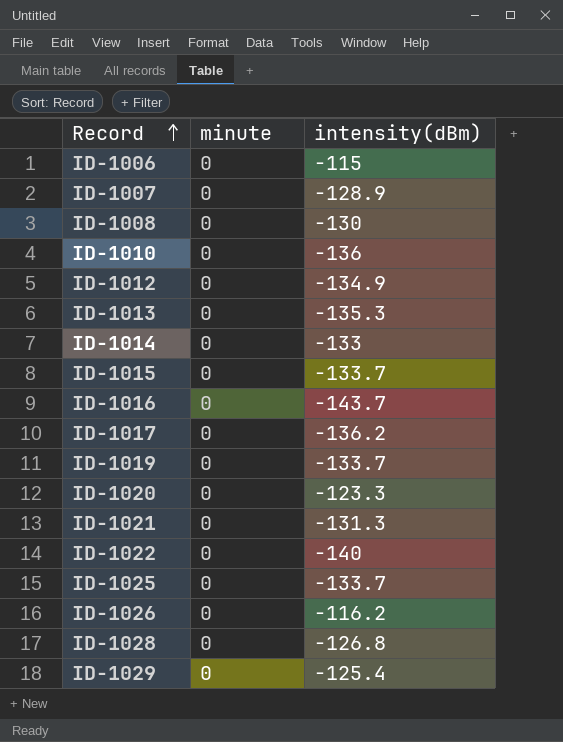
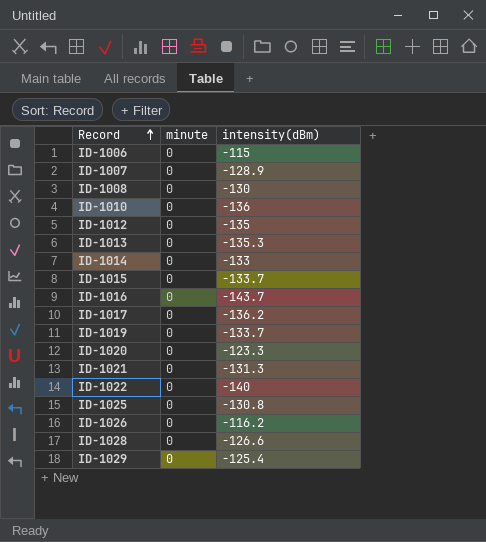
ID-1012 | intensity(dBm): -134.9 -> -135
ID-1025 | intensity(dBm): -133.7 -> -130.8
ID-1028 | intensity(dBm): -126.8 -> -126.6

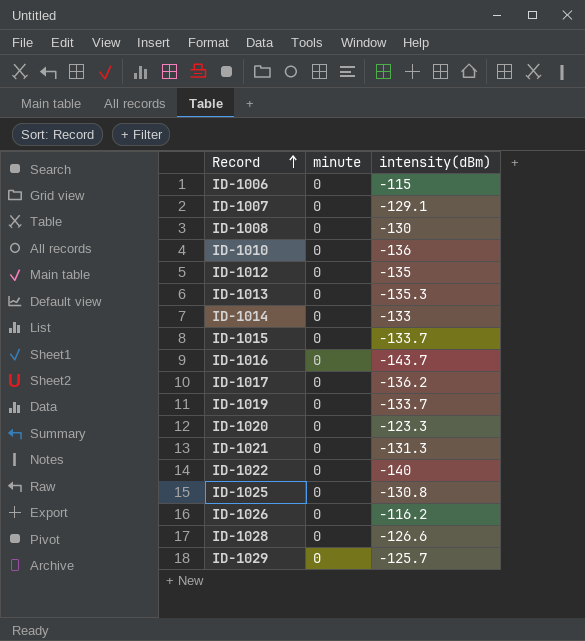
ID-1007 | intensity(dBm): -128.9 -> -129.1
ID-1029 | intensity(dBm): -125.4 -> -125.7

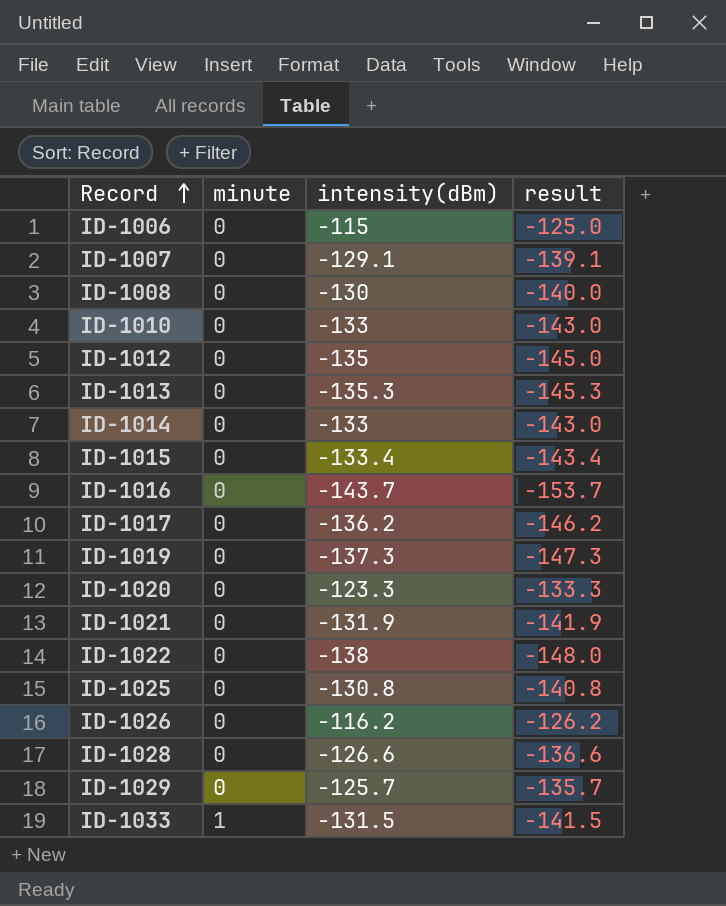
column result | formula: none -> [intensity(dBm)] - 10
ID-1010 | intensity(dBm): -136 -> -133
ID-1015 | intensity(dBm): -133.7 -> -133.4
ID-1019 | intensity(dBm): -133.7 -> -137.3
ID-1021 | intensity(dBm): -131.3 -> -131.9
ID-1022 | intensity(dBm): -140 -> -138
row ID-1033: none -> 1 | -131.5 | -141.5

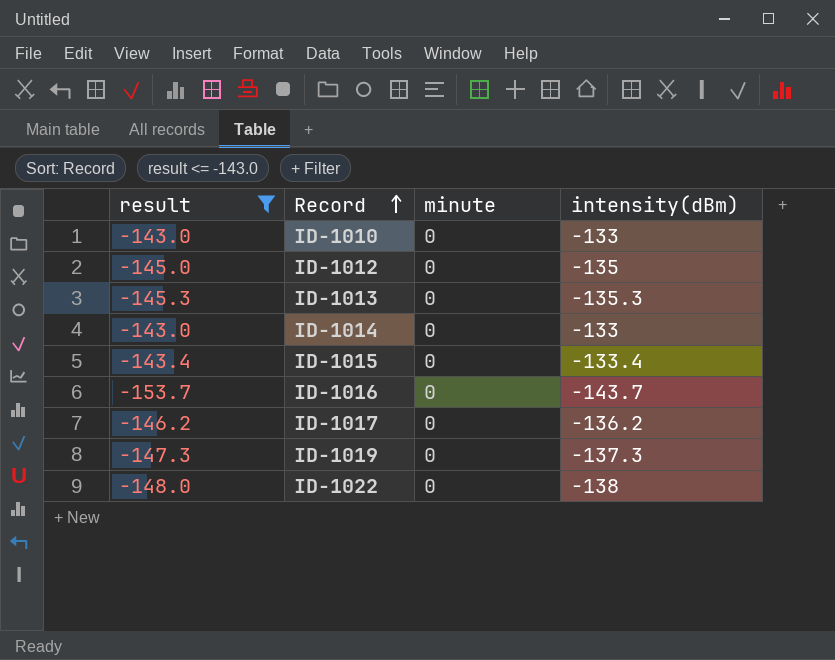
filter: none -> result <= -143.0
column result | position: 4 -> 1

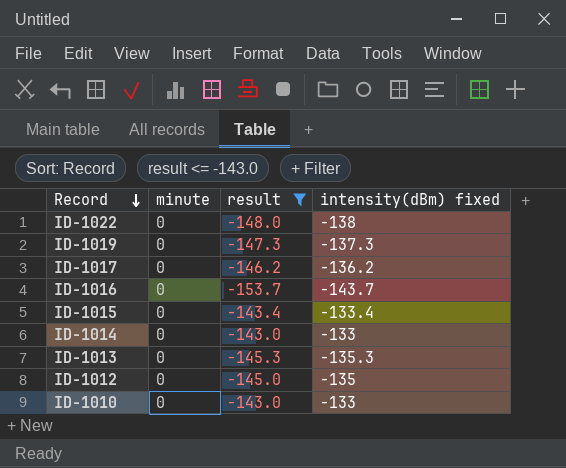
row order: Record ascending -> Record descending
column result | position: 1 -> 3
column name: intensity(dBm) -> intensity(dBm) fixed

